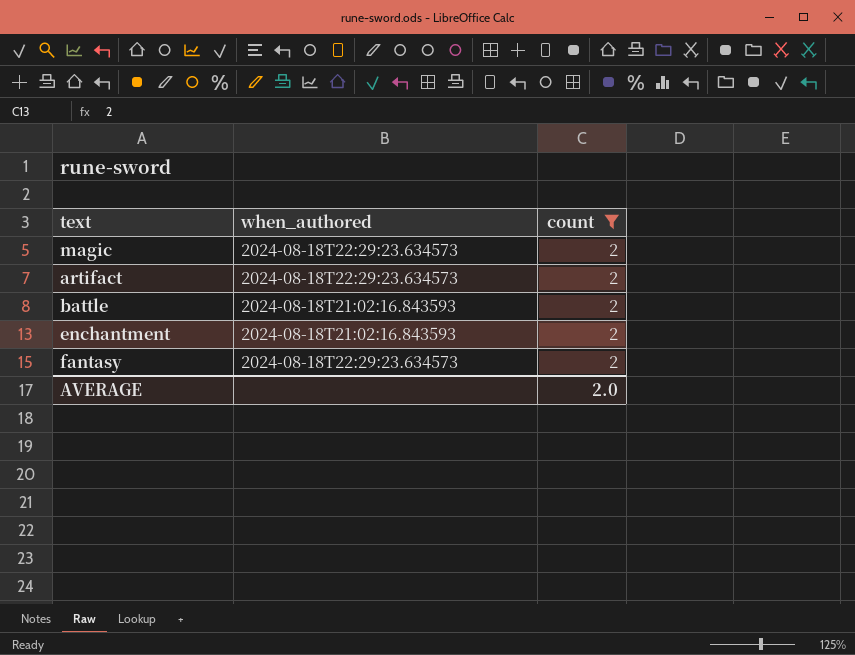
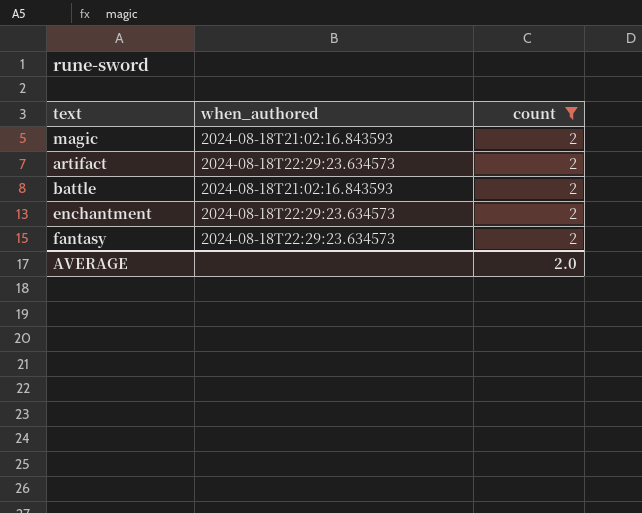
magic | when_authored: 2024-08-18T22:29:23.634573 -> 2024-08-18T21:02:16.843593
enchantment | when_authored: 2024-08-18T21:02:16.843593 -> 2024-08-18T22:29:23.634573

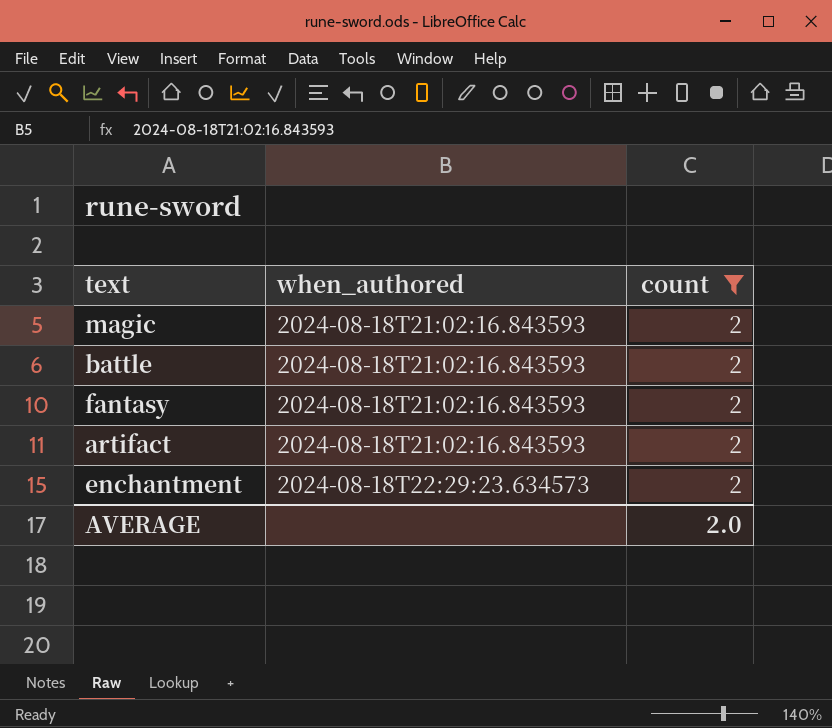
row order: none -> when_authored ascending
fantasy | when_authored: 2024-08-18T22:29:23.634573 -> 2024-08-18T21:02:16.843593
artifact | when_authored: 2024-08-18T22:29:23.634573 -> 2024-08-18T21:02:16.843593

